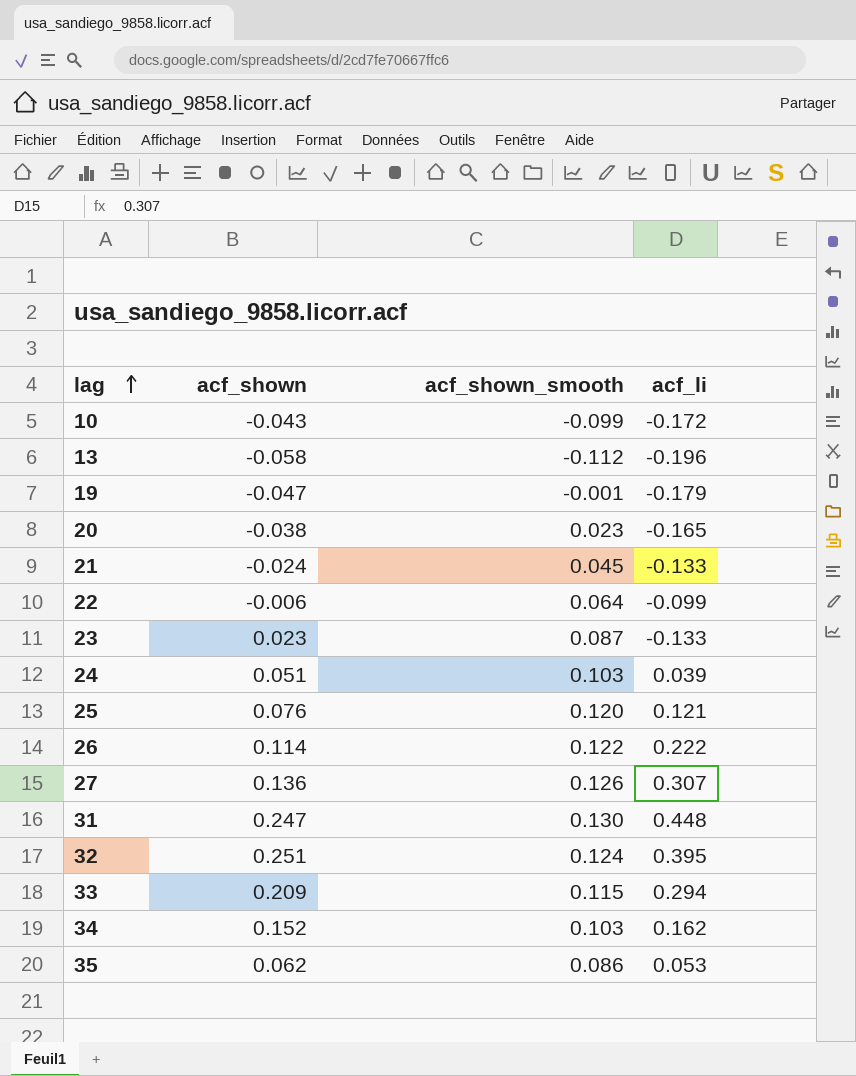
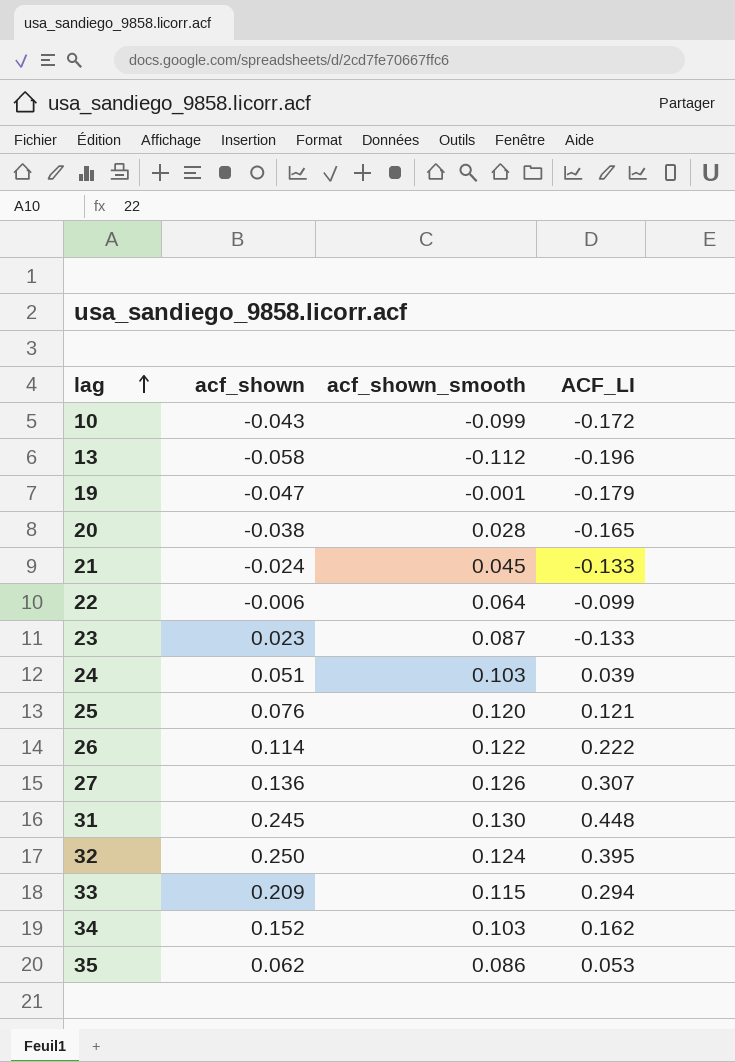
column name: acf_li -> ACF_LI
20 | acf_shown_smooth: 0.023 -> 0.028
31 | acf_shown: 0.247 -> 0.245
32 | acf_shown: 0.251 -> 0.250

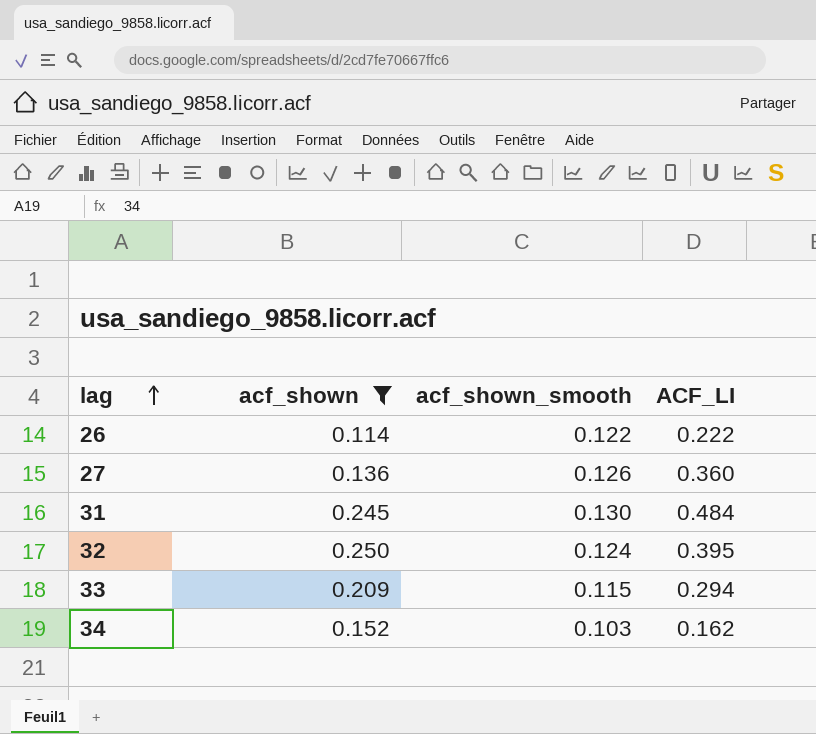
filter: none -> acf_shown >= 0.114
27 | ACF_LI: 0.307 -> 0.360
31 | ACF_LI: 0.448 -> 0.484

